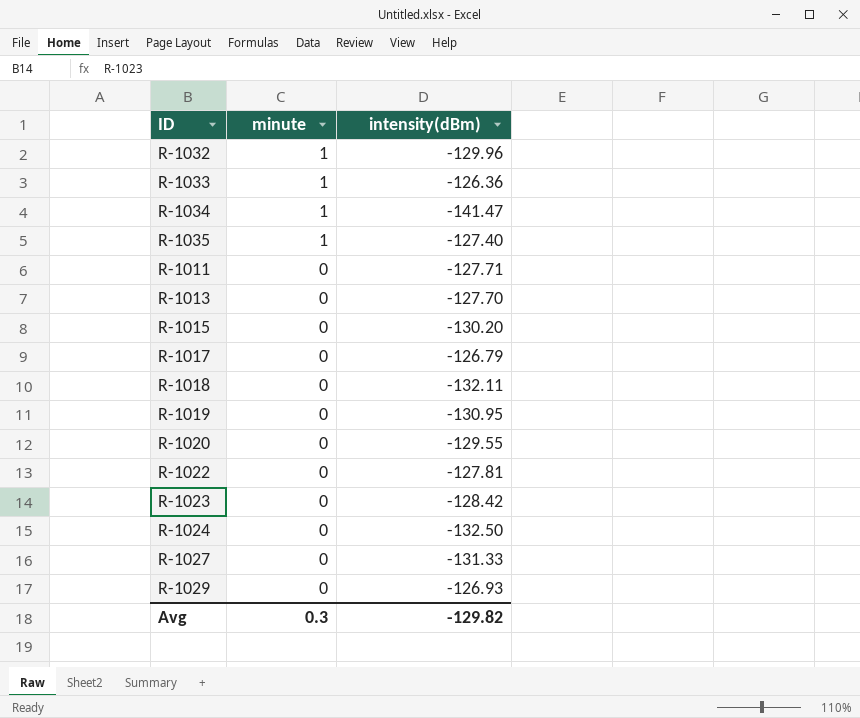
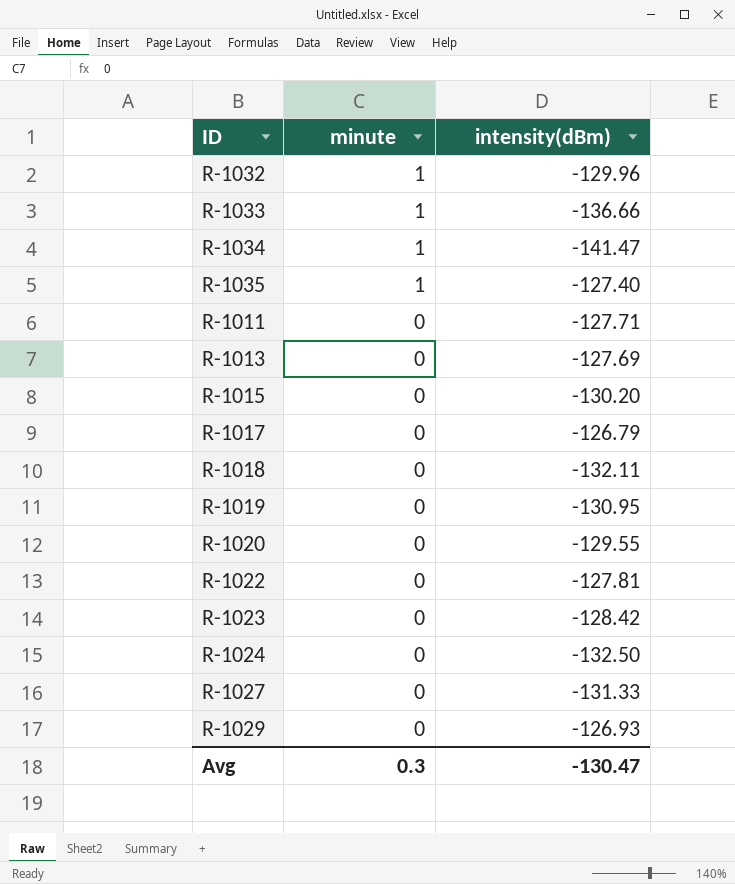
R-1033 | intensity(dBm): -126.36 -> -136.66
R-1013 | intensity(dBm): -127.70 -> -127.69
Avg | intensity(dBm): -129.82 -> -130.47

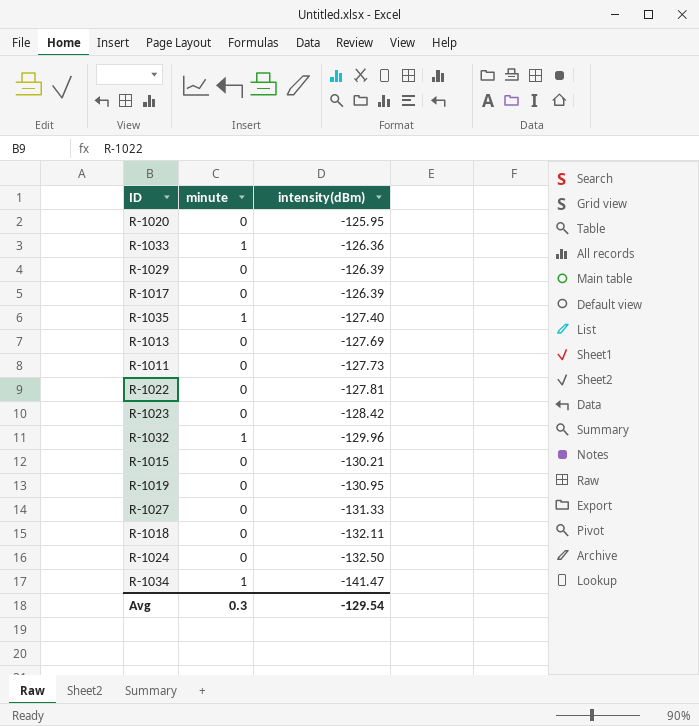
row order: minute descending -> intensity(dBm) descending
R-1020 | intensity(dBm): -129.55 -> -125.95
R-1033 | intensity(dBm): -136.66 -> -126.36
R-1029 | intensity(dBm): -126.93 -> -126.39
R-1017 | intensity(dBm): -126.79 -> -126.39
R-1011 | intensity(dBm): -127.71 -> -127.73
R-1015 | intensity(dBm): -130.20 -> -130.21
Avg | intensity(dBm): -130.47 -> -129.54

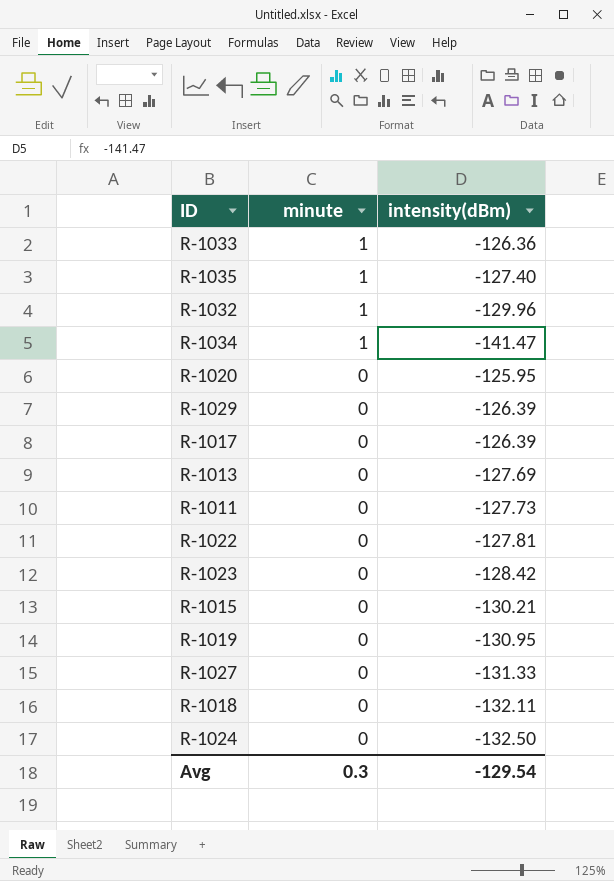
row order: intensity(dBm) descending -> minute descending

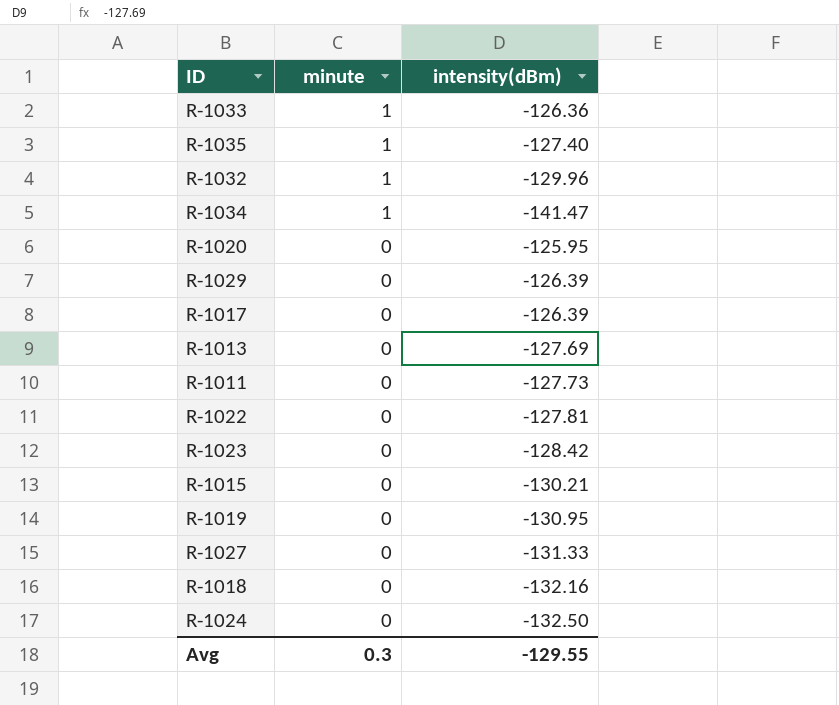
R-1018 | intensity(dBm): -132.11 -> -132.16
Avg | intensity(dBm): -129.54 -> -129.55

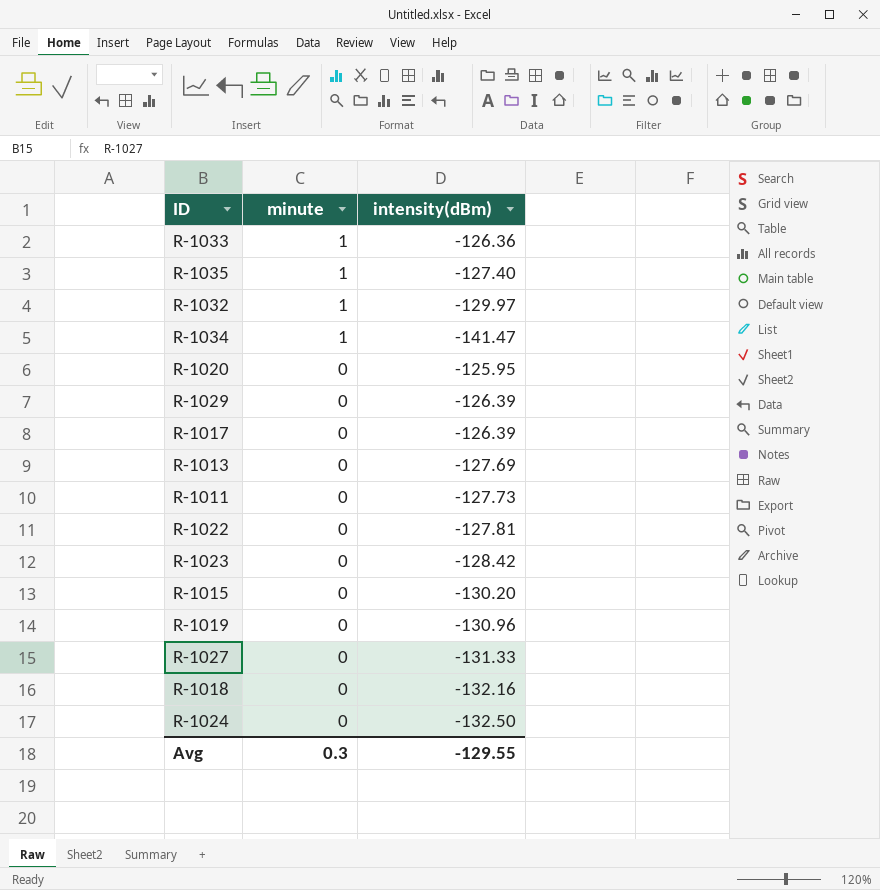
R-1032 | intensity(dBm): -129.96 -> -129.97
R-1015 | intensity(dBm): -130.21 -> -130.20
R-1019 | intensity(dBm): -130.95 -> -130.96

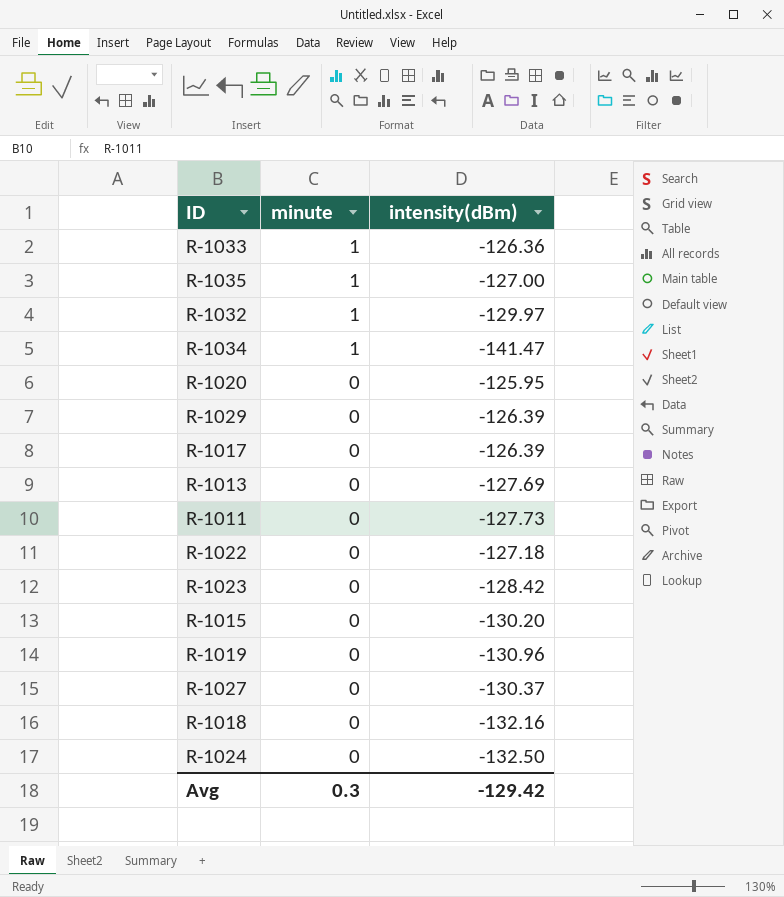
R-1035 | intensity(dBm): -127.40 -> -127.00
R-1022 | intensity(dBm): -127.81 -> -127.18
R-1027 | intensity(dBm): -131.33 -> -130.37
Avg | intensity(dBm): -129.55 -> -129.42

